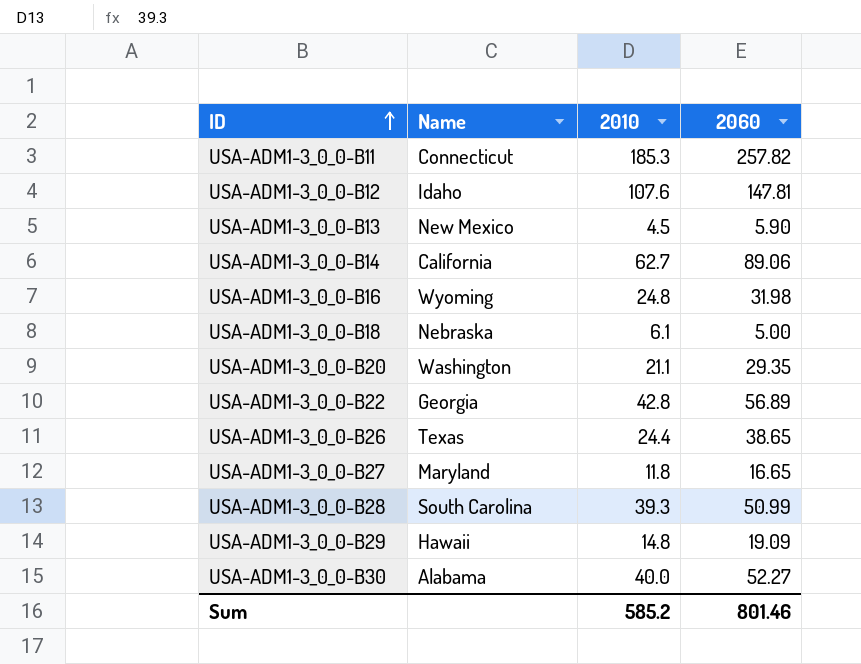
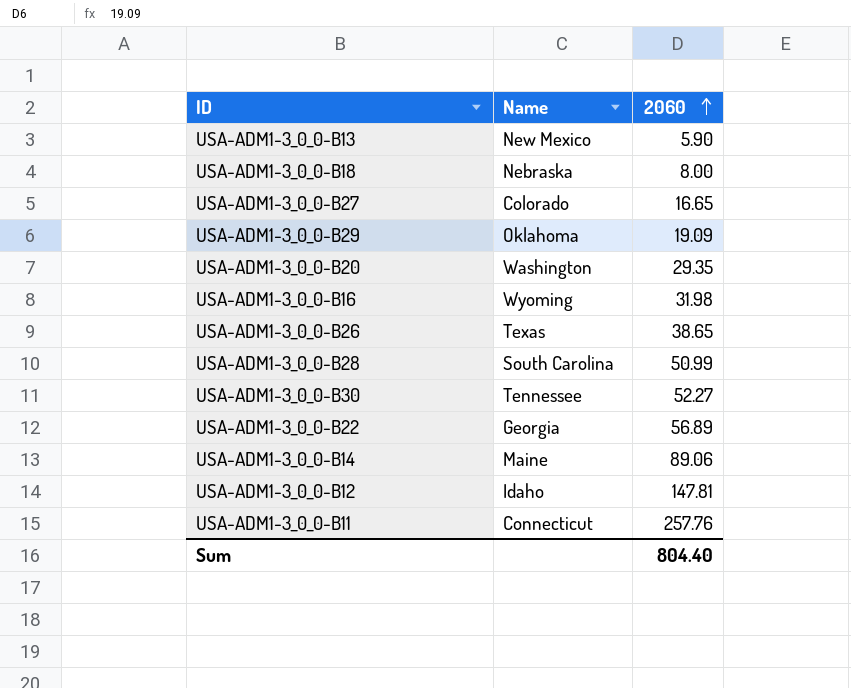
row order: ID ascending -> 2060 ascending
column 2010 | position: 3 -> none
USA-ADM1-3_0_0-B18 | 2060: 5.00 -> 8.00
USA-ADM1-3_0_0-B27 | Name: Maryland -> Colorado
USA-ADM1-3_0_0-B29 | Name: Hawaii -> Oklahoma
USA-ADM1-3_0_0-B30 | Name: Alabama -> Tennessee
USA-ADM1-3_0_0-B14 | Name: California -> Maine
USA-ADM1-3_0_0-B11 | 2060: 257.82 -> 257.76
Sum | 2060: 801.46 -> 804.40

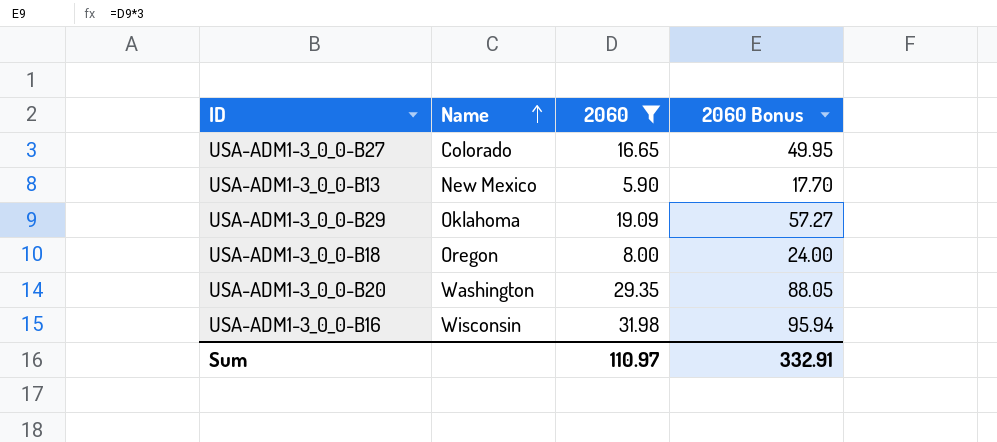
filter: none -> 2060 <= 31.98
row order: 2060 ascending -> Name ascending
column 2060 Bonus | formula: none -> [2060] * 3
USA-ADM1-3_0_0-B18 | Name: Nebraska -> Oregon
USA-ADM1-3_0_0-B16 | Name: Wyoming -> Wisconsin
Sum | 2060: 804.40 -> 110.97

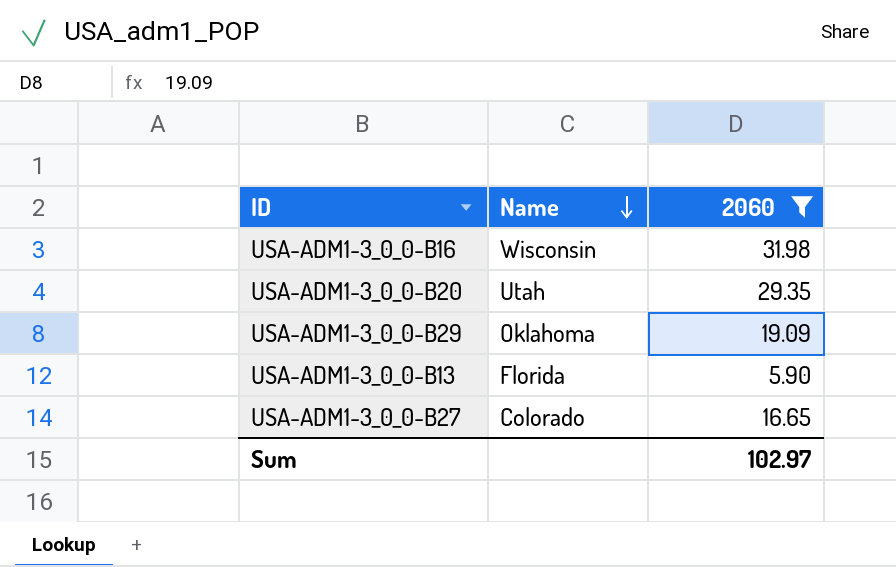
row order: Name ascending -> Name descending
column 2060 Bonus | formula: [2060] * 3 -> none
row USA-ADM1-3_0_0-B18: Oregon | 8.00 | 24.00 -> none
USA-ADM1-3_0_0-B20 | Name: Washington -> Utah
USA-ADM1-3_0_0-B13 | Name: New Mexico -> Florida
Sum | 2060: 110.97 -> 102.97

